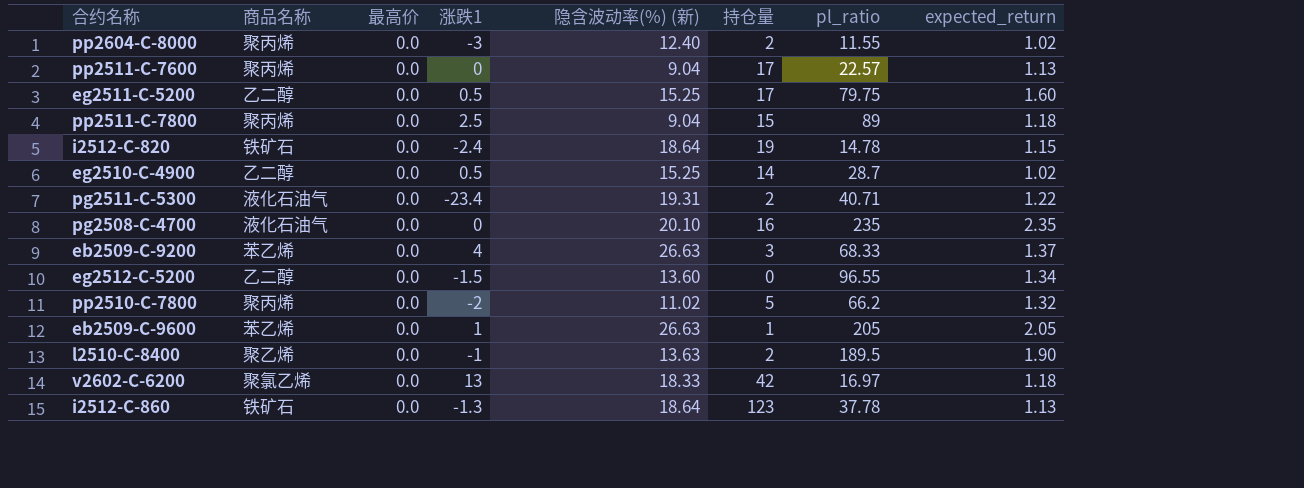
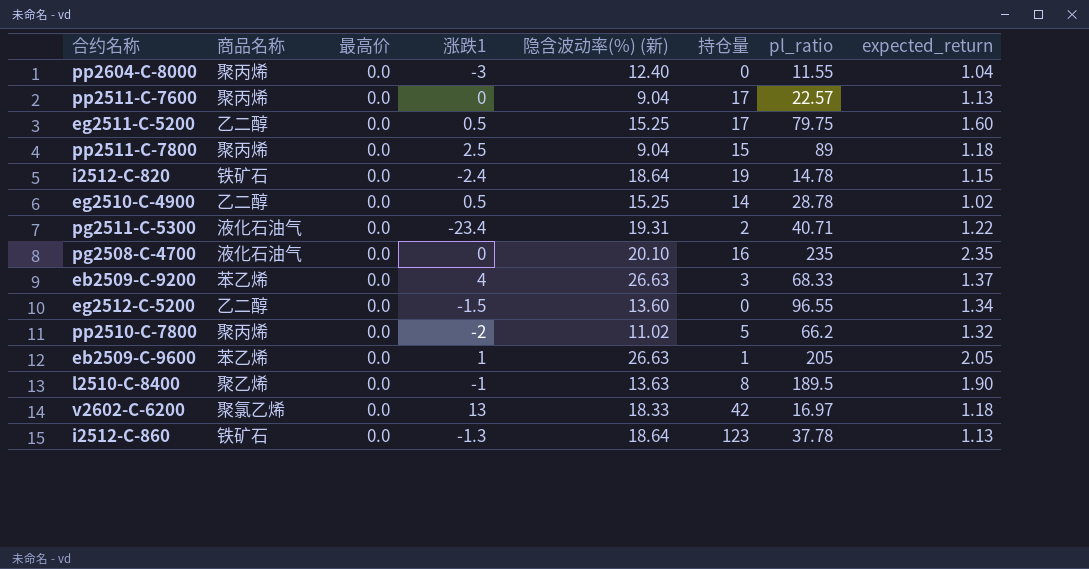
pp2604-C-8000 | 持仓量: 2 -> 0
pp2604-C-8000 | expected_return: 1.02 -> 1.04
eg2510-C-4900 | pl_ratio: 28.7 -> 28.78
l2510-C-8400 | 持仓量: 2 -> 8

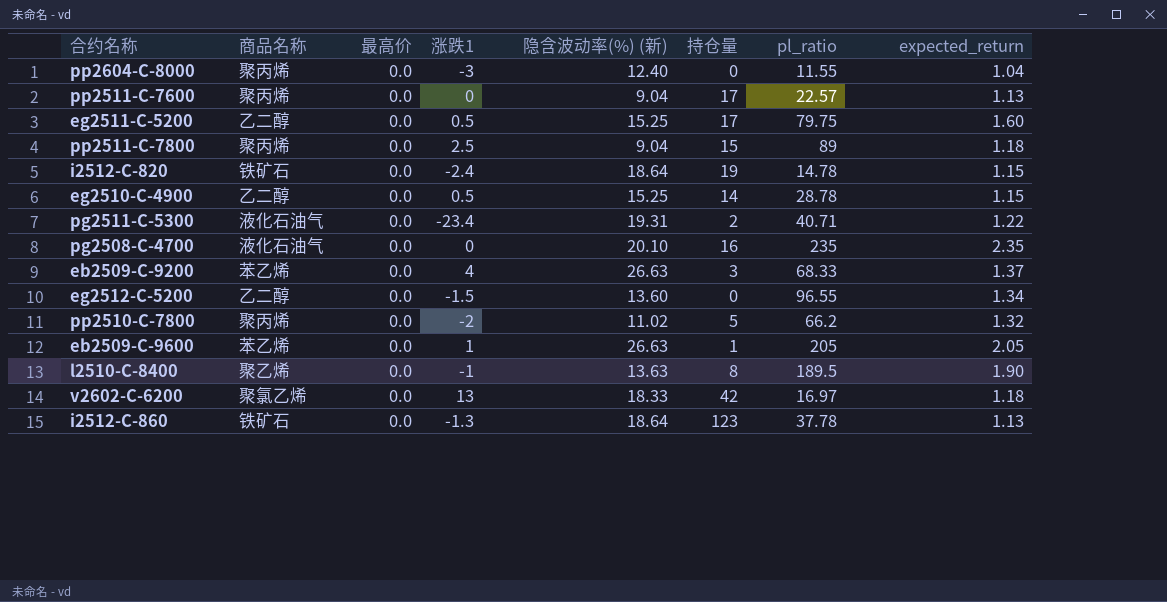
eg2510-C-4900 | expected_return: 1.02 -> 1.15

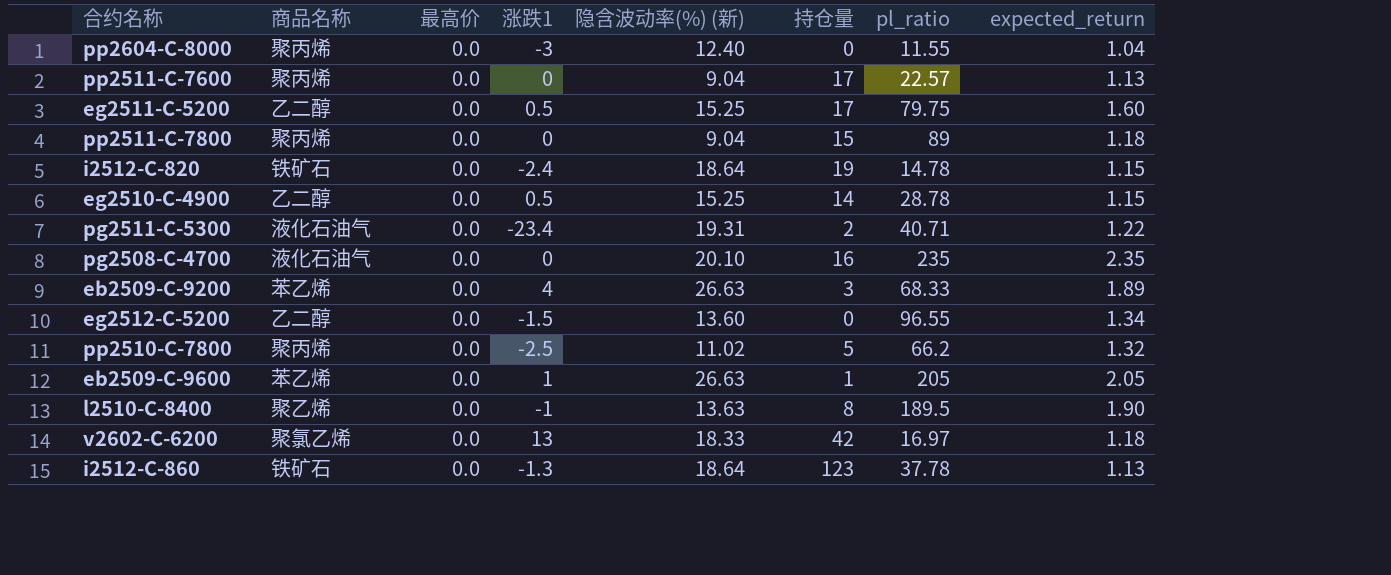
pp2511-C-7800 | 涨跌1: 2.5 -> 0
eb2509-C-9200 | expected_return: 1.37 -> 1.89
pp2510-C-7800 | 涨跌1: -2 -> -2.5

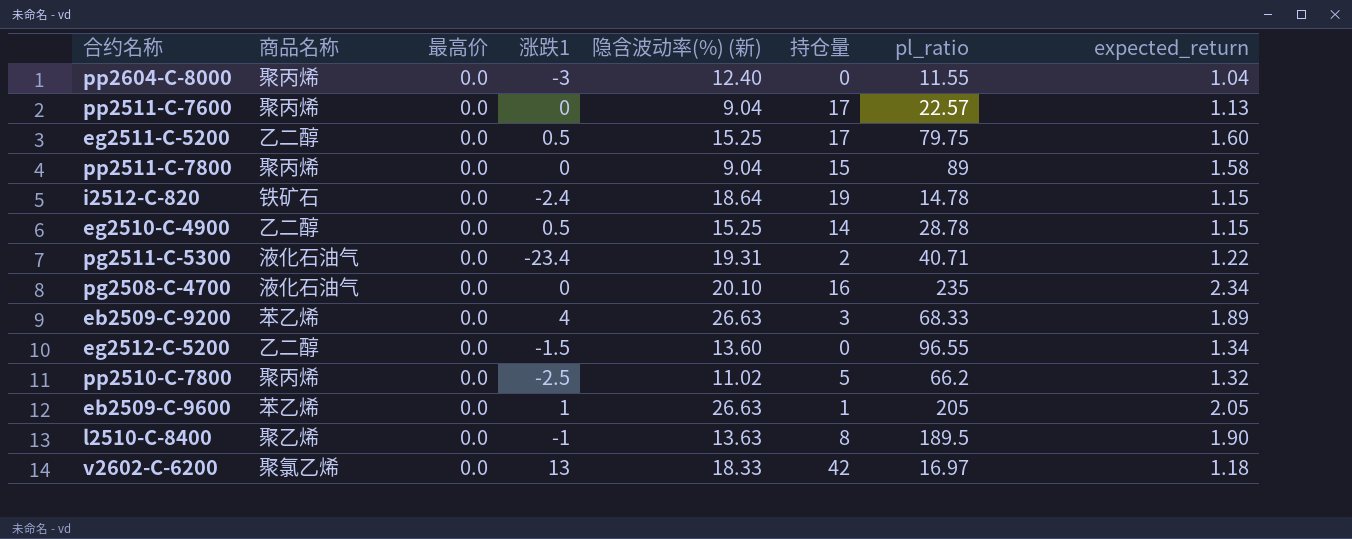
row i2512-C-860: 铁矿石 | 0.0 | -1.3 | 18.64 | 123 | 37.78 | 1.13 -> none
pp2511-C-7800 | expected_return: 1.18 -> 1.58
pg2508-C-4700 | expected_return: 2.35 -> 2.34

